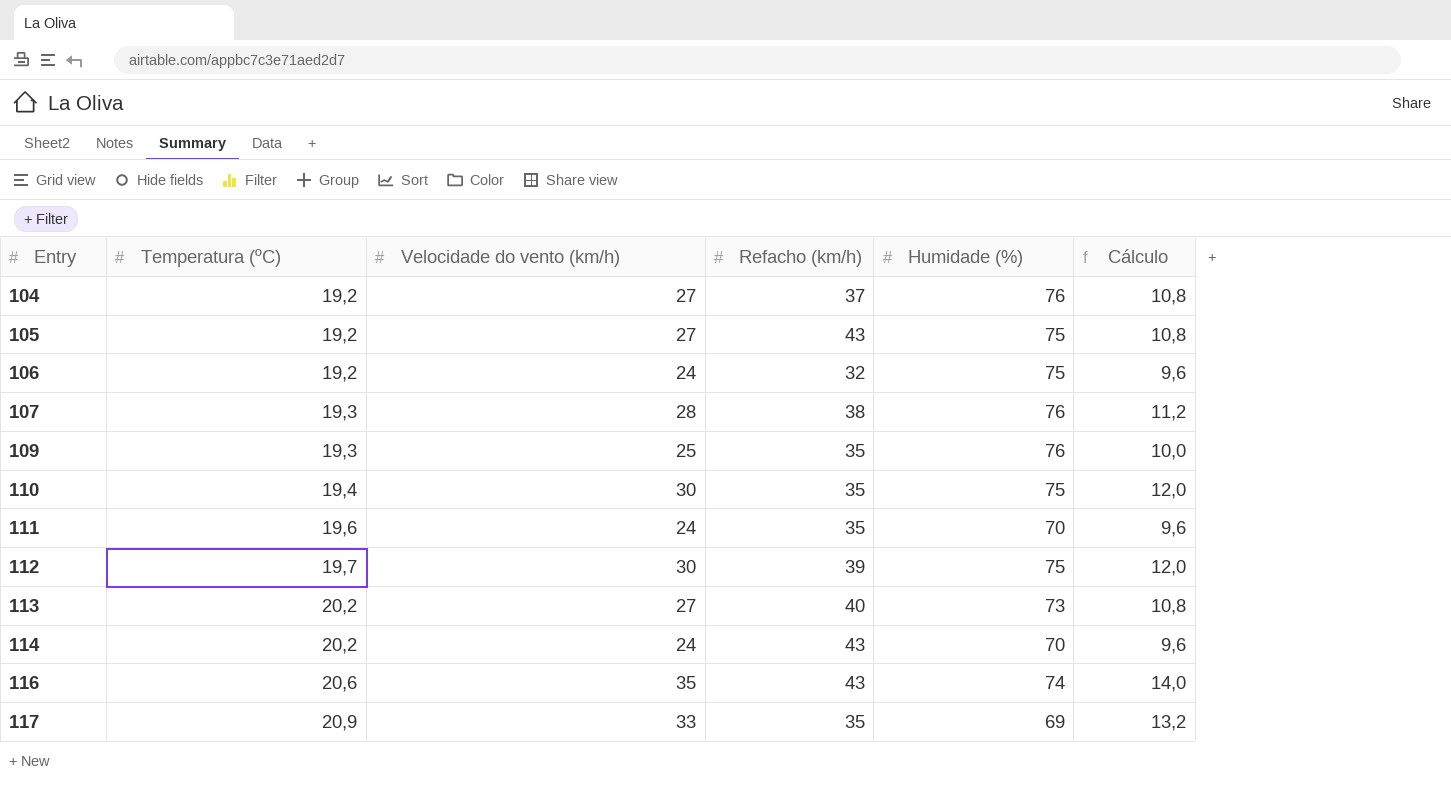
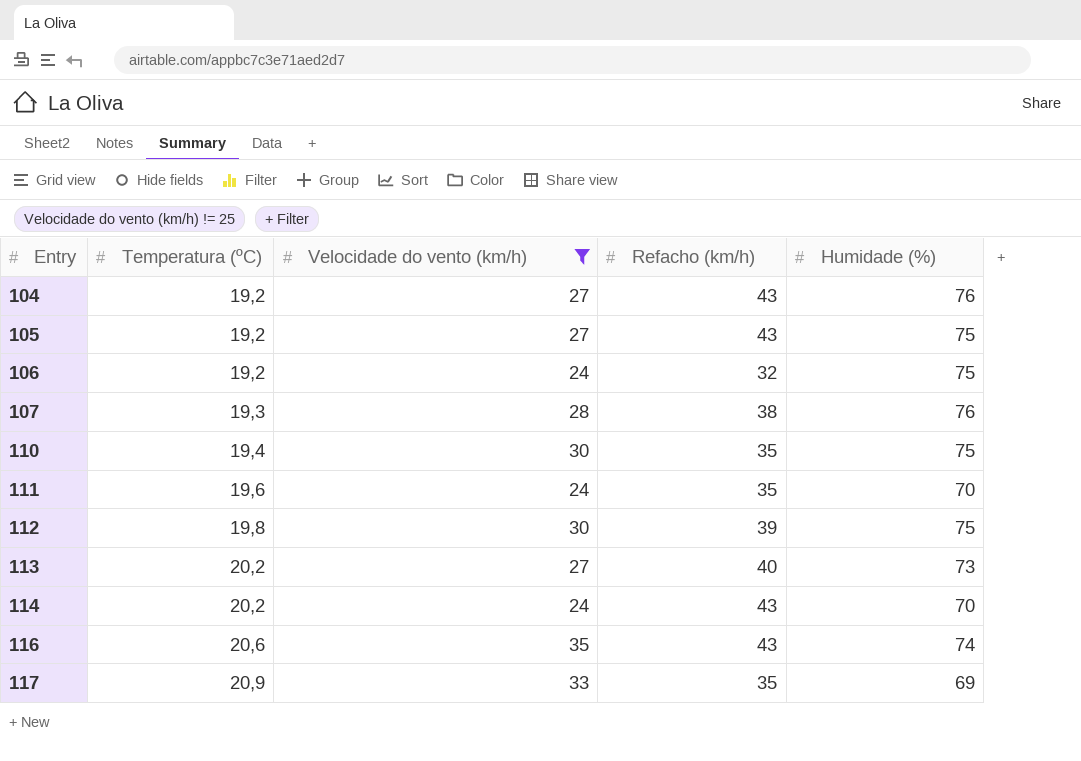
filter: none -> Velocidade do vento (km/h) != 25
column Cálculo | formula: [Velocidade do vento (km/h)] * 0,4 -> none
104 | Refacho (km/h): 37 -> 43
112 | Temperatura (ºC): 19,7 -> 19,8

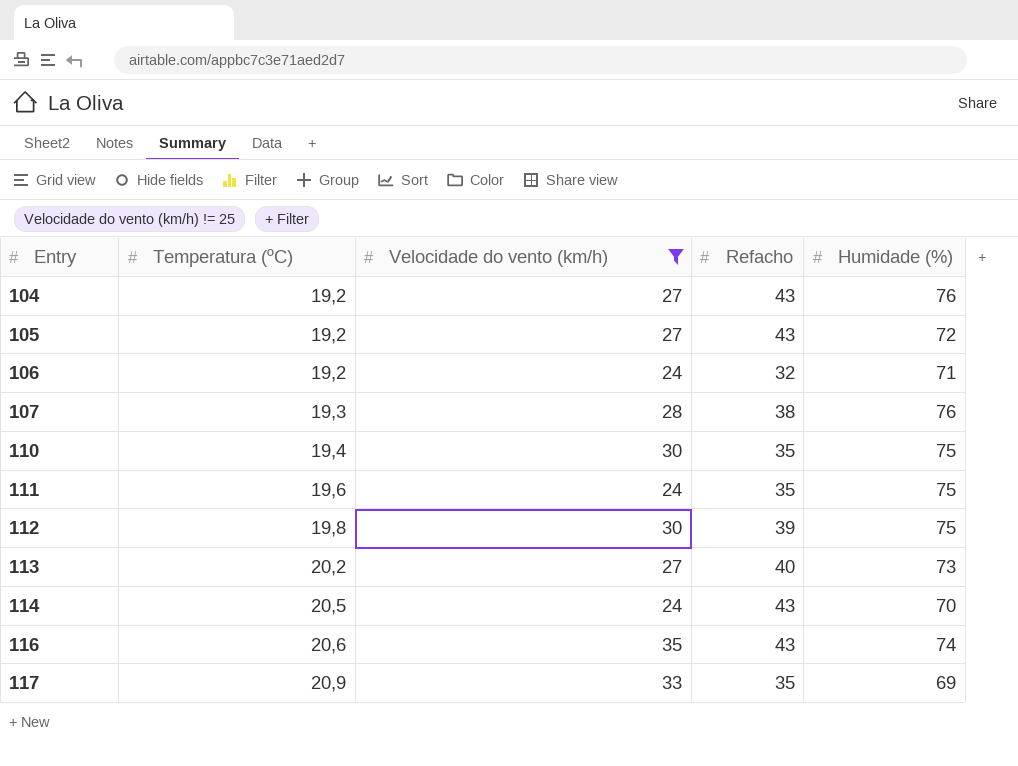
column name: Refacho (km/h) -> Refacho
105 | Humidade (%): 75 -> 72
106 | Humidade (%): 75 -> 71
111 | Humidade (%): 70 -> 75
114 | Temperatura (ºC): 20,2 -> 20,5

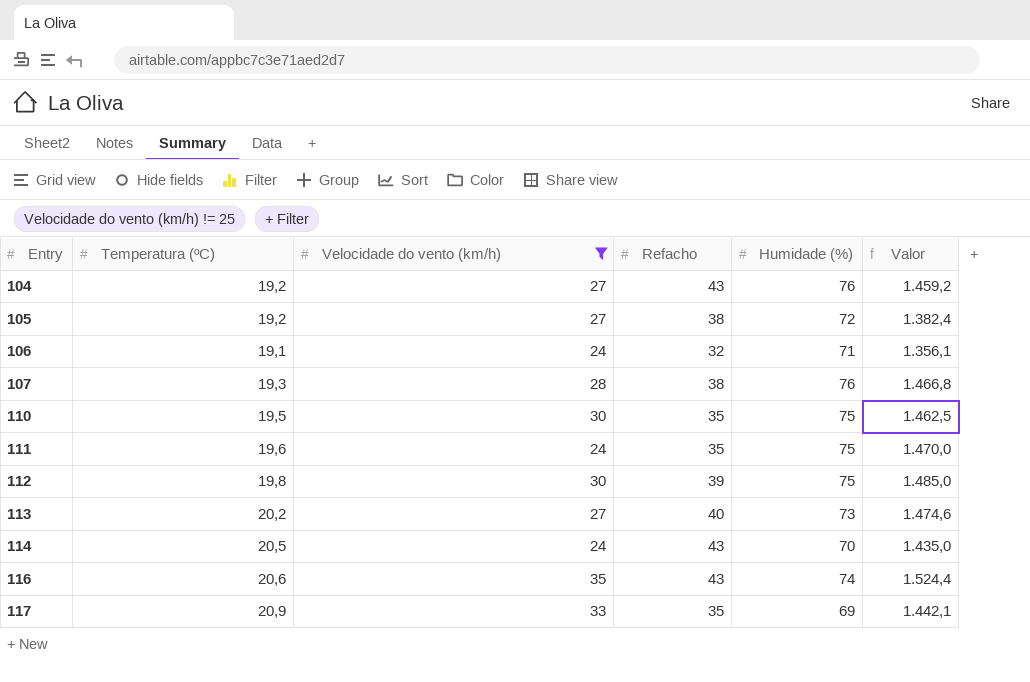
column Valor | formula: none -> [Temperatura (ºC)] * [Humidade (%)]
105 | Refacho: 43 -> 38
106 | Temperatura (ºC): 19,2 -> 19,1
110 | Temperatura (ºC): 19,4 -> 19,5

